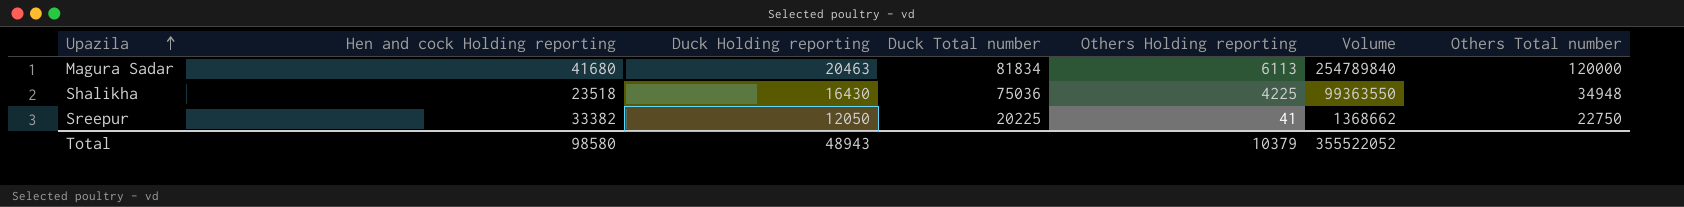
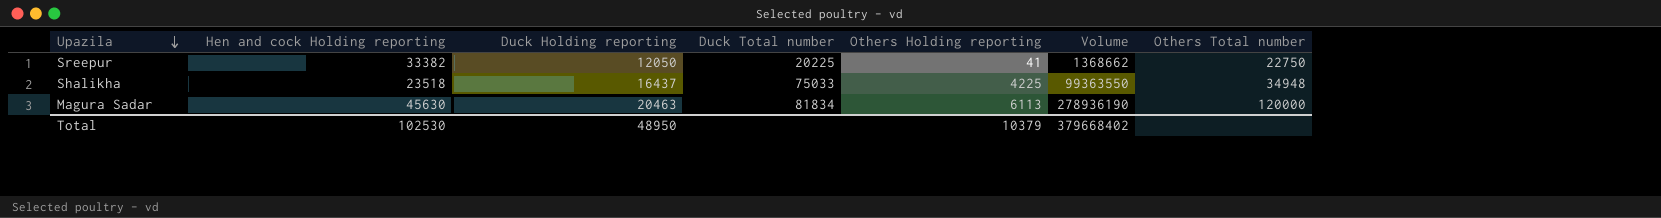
row order: Upazila ascending -> Upazila descending
Shalikha | Duck Holding reporting: 16430 -> 16437
Shalikha | Duck Total number: 75036 -> 75033
Magura Sadar | Hen and cock Holding reporting: 41680 -> 45630
Magura Sadar | Volume: 254789840 -> 278936190
Total | Hen and cock Holding reporting: 98580 -> 102530
Total | Duck Holding reporting: 48943 -> 48950
Total | Volume: 355522052 -> 379668402

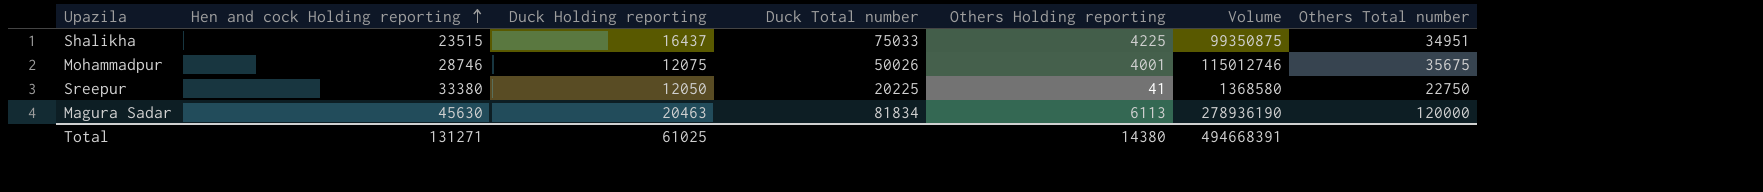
row order: Upazila descending -> Hen and cock Holding reporting ascending
Shalikha | Hen and cock Holding reporting: 23518 -> 23515
Shalikha | Volume: 99363550 -> 99350875
Shalikha | Others Total number: 34948 -> 34951
row Mohammadpur: none -> 28746 | 12075 | 50026 | 4001 | 115012746 | 35675
Sreepur | Hen and cock Holding reporting: 33382 -> 33380
Sreepur | Volume: 1368662 -> 1368580
Total | Hen and cock Holding reporting: 102530 -> 131271
Total | Duck Holding reporting: 48950 -> 61025
Total | Others Holding reporting: 10379 -> 14380
Total | Volume: 379668402 -> 494668391

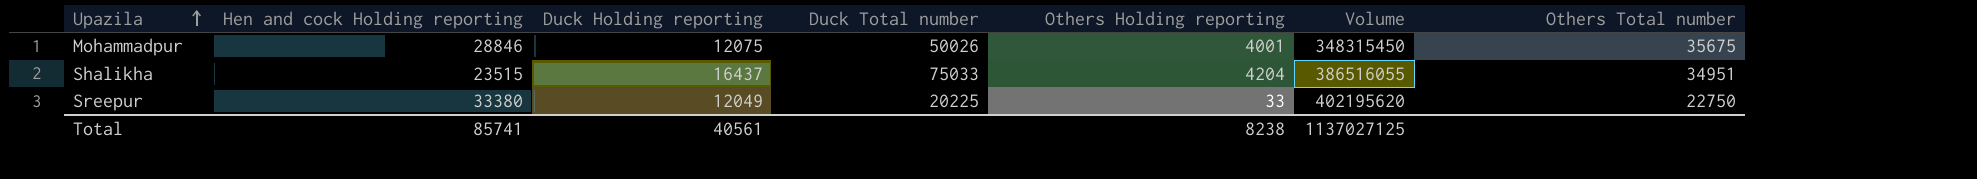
row order: Hen and cock Holding reporting ascending -> Upazila ascending
column Volume | formula: [Hen and cock Holding reporting] * [Others Holding reporting] -> [Hen and cock Holding reporting] * [Duck Holding reporting]
row Magura Sadar: 45630 | 20463 | 81834 | 6113 | 278936190 | 120000 -> none
Mohammadpur | Hen and cock Holding reporting: 28746 -> 28846
Shalikha | Others Holding reporting: 4225 -> 4204
Sreepur | Duck Holding reporting: 12050 -> 12049
Sreepur | Others Holding reporting: 41 -> 33
Total | Hen and cock Holding reporting: 131271 -> 85741
Total | Duck Holding reporting: 61025 -> 40561
Total | Others Holding reporting: 14380 -> 8238
Total | Volume: 494668391 -> 1137027125

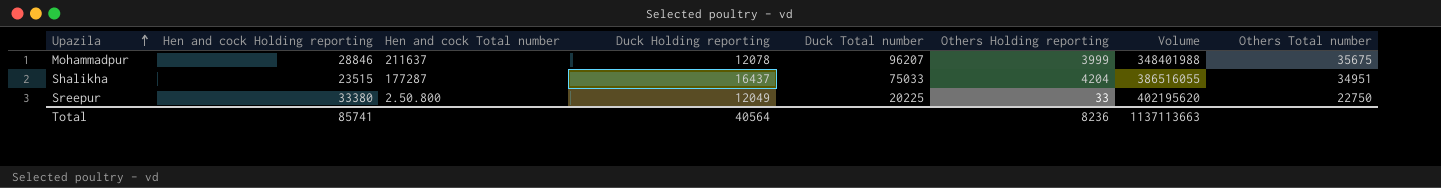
column Hen and cock Total number | position: none -> 3
Mohammadpur | Duck Holding reporting: 12075 -> 12078
Mohammadpur | Duck Total number: 50026 -> 96207
Mohammadpur | Others Holding reporting: 4001 -> 3999
Mohammadpur | Volume: 348315450 -> 348401988
Total | Duck Holding reporting: 40561 -> 40564
Total | Others Holding reporting: 8238 -> 8236
Total | Volume: 1137027125 -> 1137113663

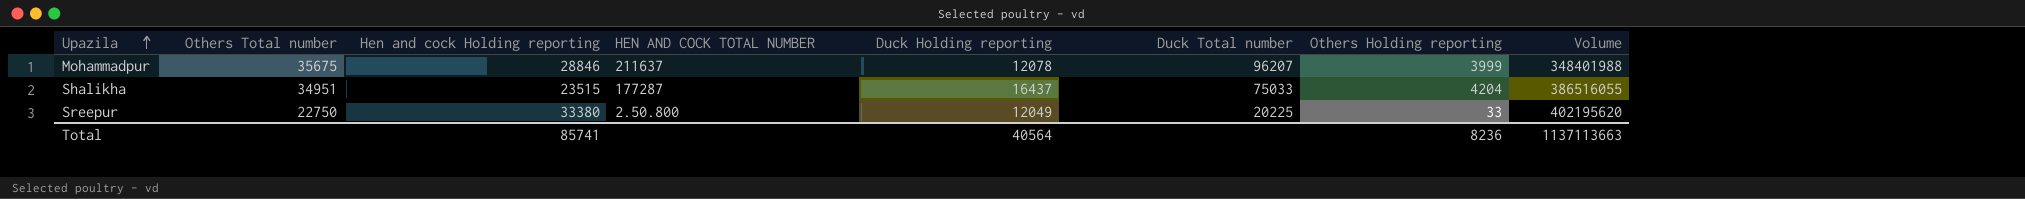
column Others Total number | position: 8 -> 2
column name: Hen and cock Total number -> HEN AND COCK TOTAL NUMBER

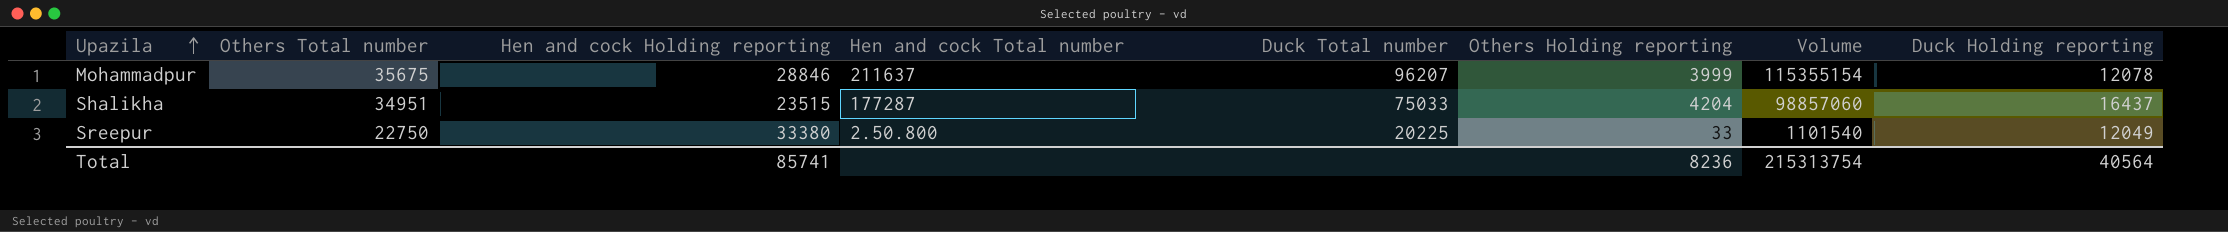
column name: HEN AND COCK TOTAL NUMBER -> Hen and cock Total number
column Volume | formula: [Hen and cock Holding reporting] * [Duck Holding reporting] -> [Hen and cock Holding reporting] * [Others Holding reporting]
column Duck Holding reporting | position: 5 -> 8
Total | Volume: 1137113663 -> 215313754

